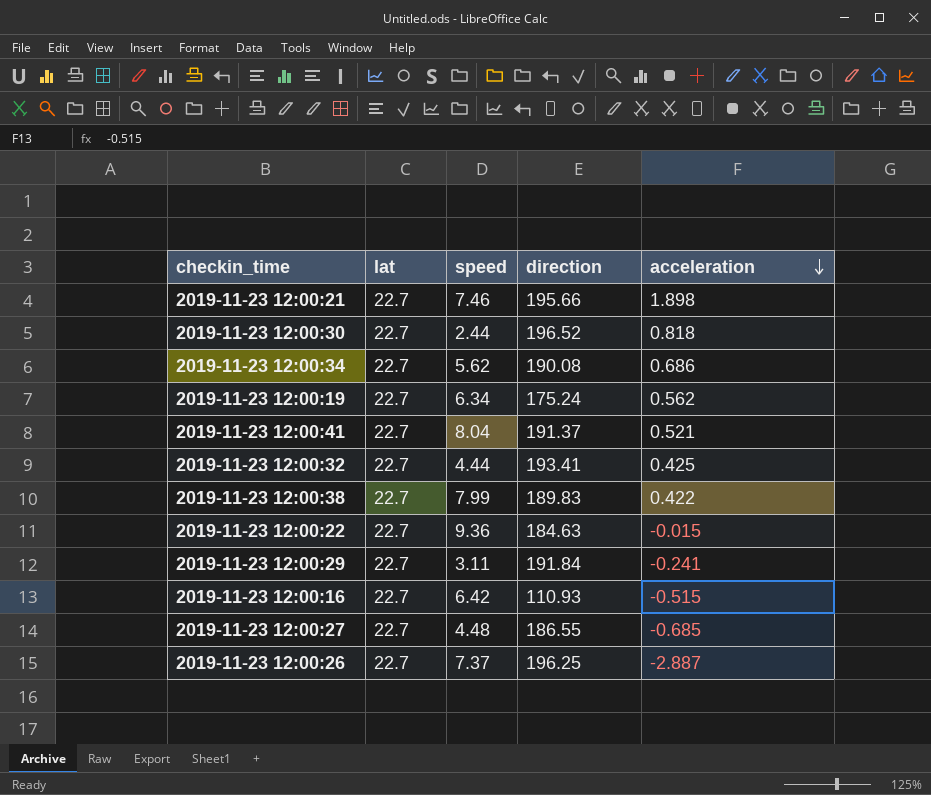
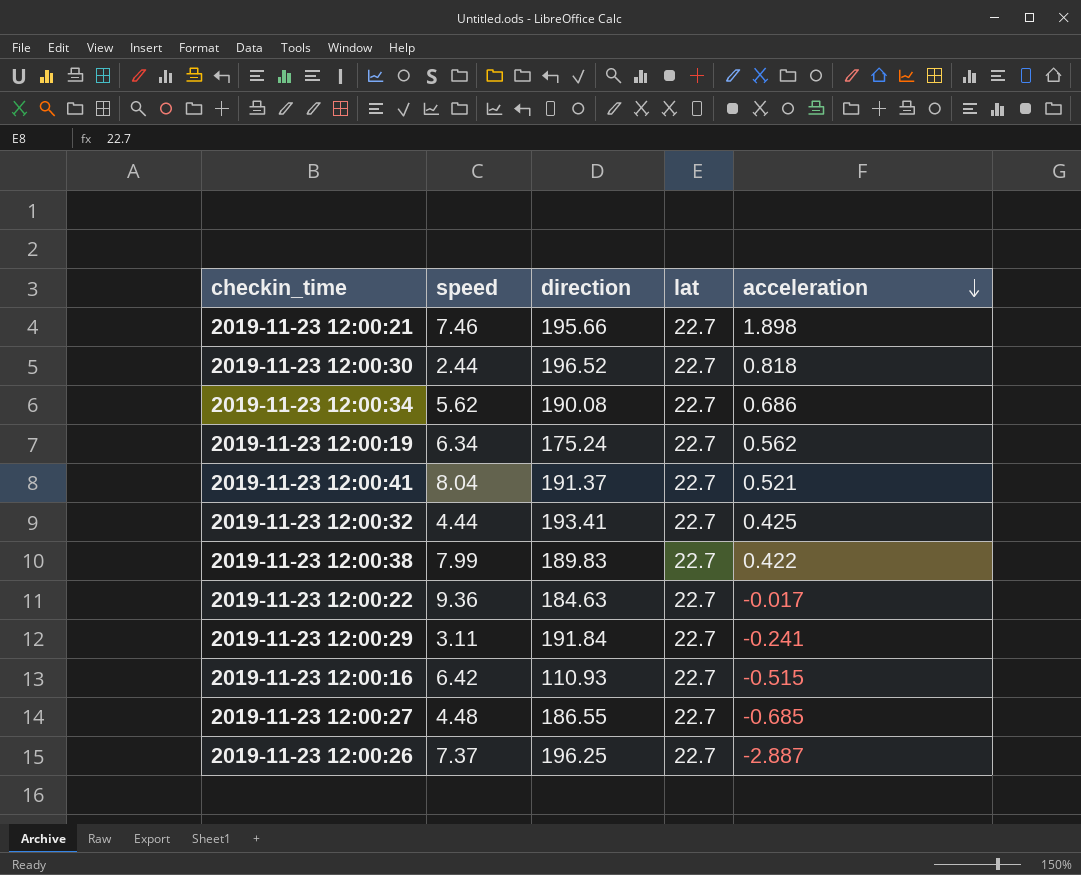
column lat | position: 2 -> 4
2019-11-23 12:00:22 | acceleration: -0.015 -> -0.017

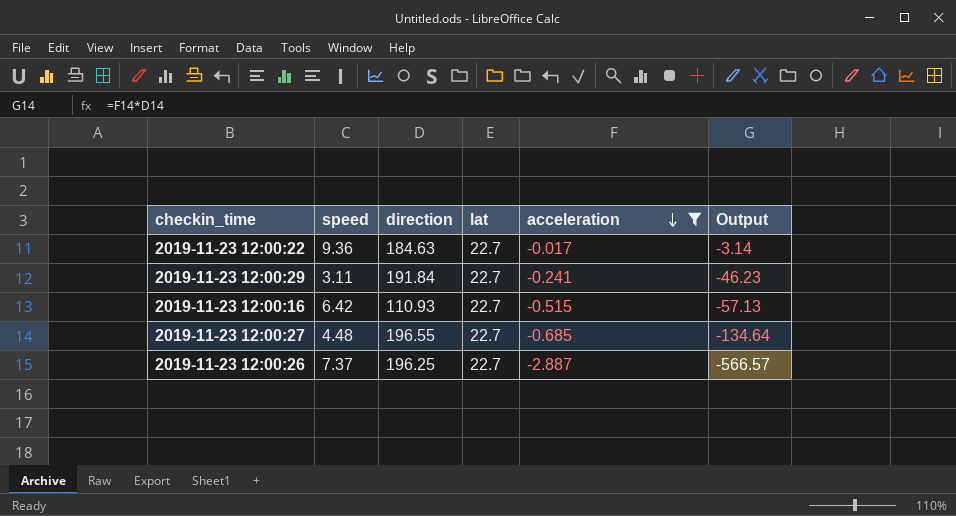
filter: none -> acceleration <= -0.017
column Output | formula: none -> [direction] * [acceleration]
2019-11-23 12:00:27 | direction: 186.55 -> 196.55

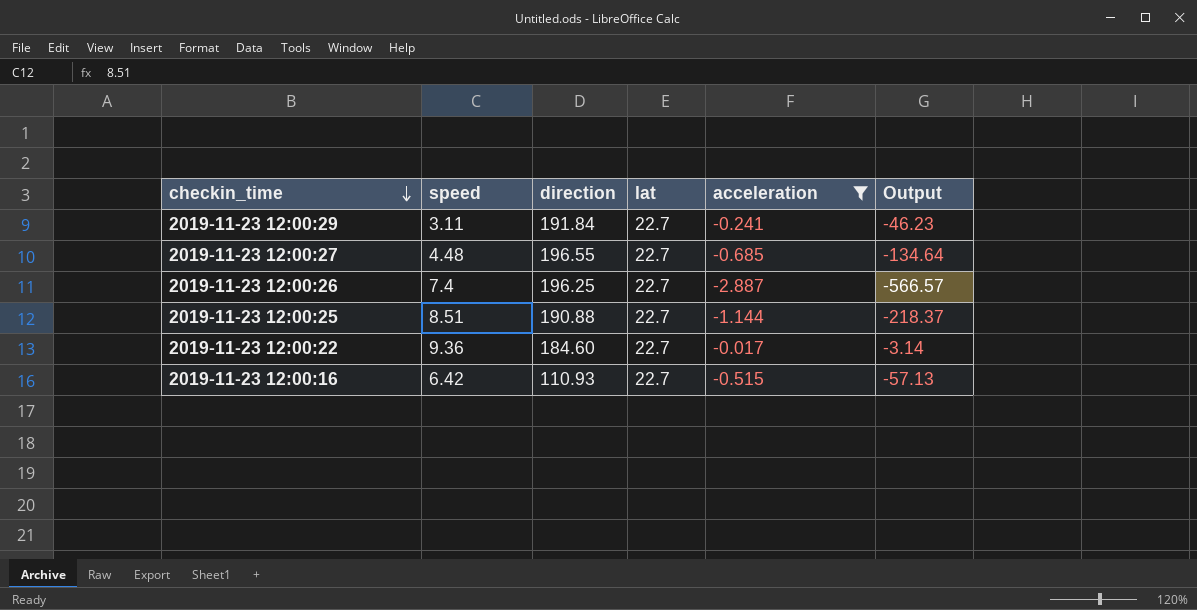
row order: acceleration descending -> checkin_time descending
2019-11-23 12:00:26 | speed: 7.37 -> 7.4
row 2019-11-23 12:00:25: none -> 8.51 | 190.88 | 22.7 | -1.144 | -218.37
2019-11-23 12:00:22 | direction: 184.63 -> 184.60

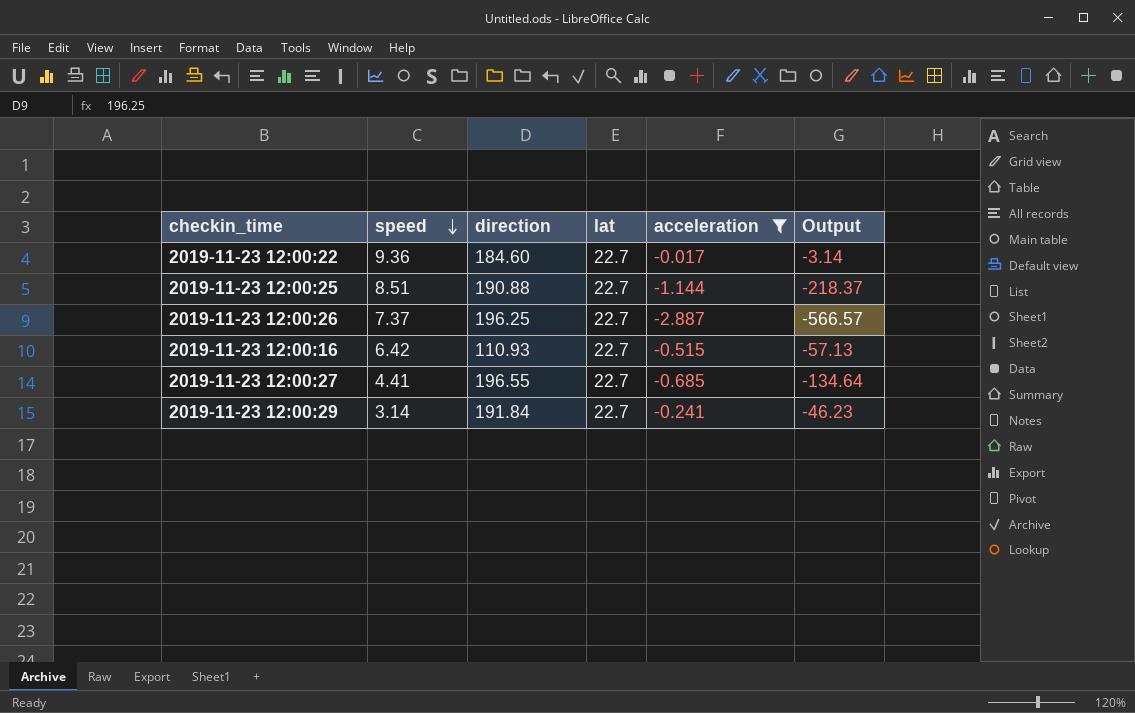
row order: checkin_time descending -> speed descending
2019-11-23 12:00:26 | speed: 7.4 -> 7.37
2019-11-23 12:00:27 | speed: 4.48 -> 4.41
2019-11-23 12:00:29 | speed: 3.11 -> 3.14

